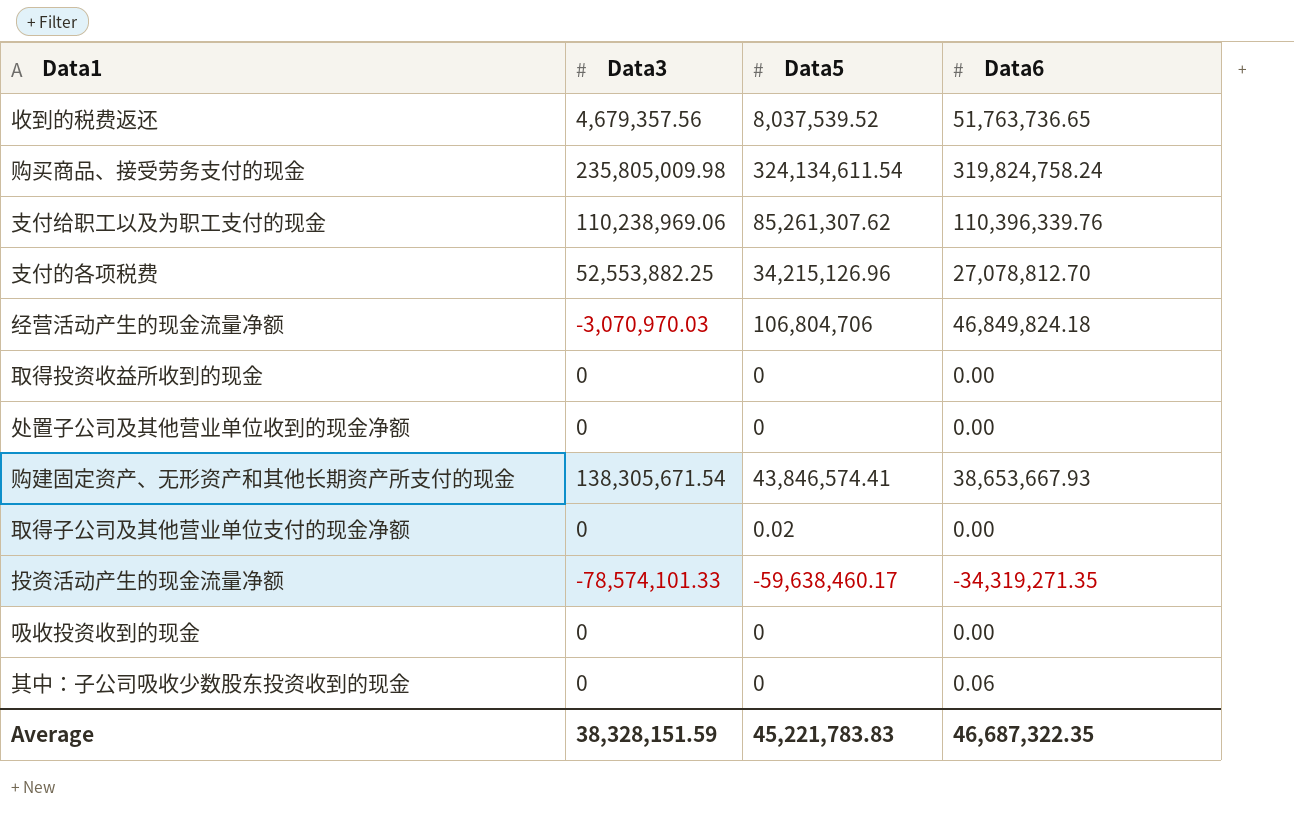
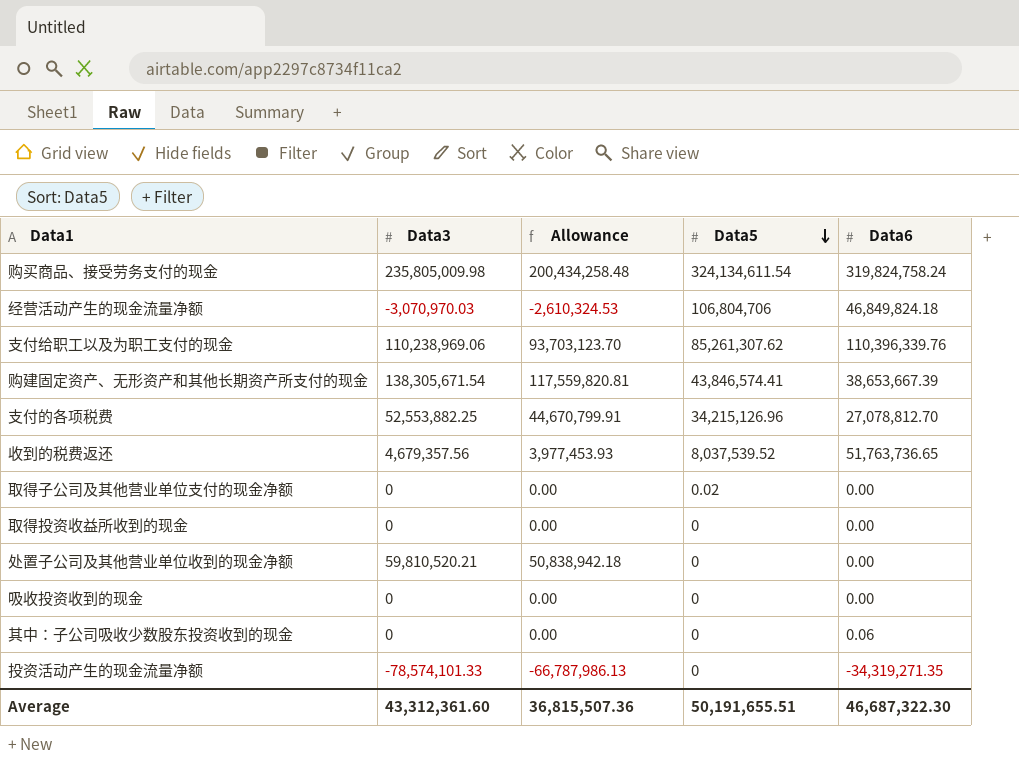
row order: none -> Data5 descending
column Allowance | formula: none -> [Data3] * 0.85
购建固定资产、无形资产和其他长期资产所支付的现金 | Data6: 38,653,667.93 -> 38,653,667.39
处置子公司及其他营业单位收到的现金净额 | Data3: 0 -> 59,810,520.21
投资活动产生的现金流量净额 | Data5: -59,638,460.17 -> 0
Average | Data3: 38,328,151.59 -> 43,312,361.60
Average | Data5: 45,221,783.83 -> 50,191,655.51
Average | Data6: 46,687,322.35 -> 46,687,322.30

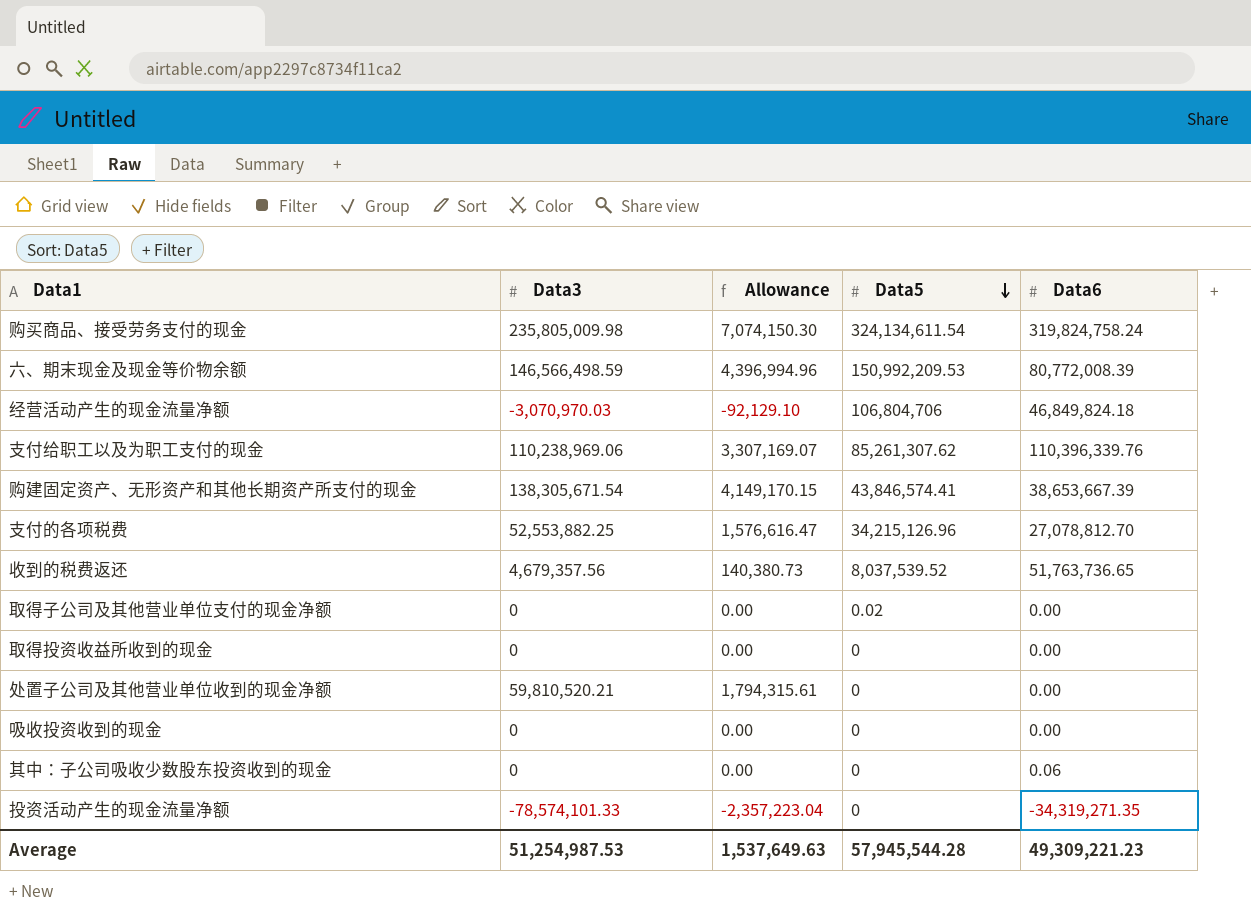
column Allowance | formula: [Data3] * 0.85 -> [Data3] * 0.03
row 六、期末现金及现金等价物余额: none -> 146,566,498.59 | 4,396,994.96 | 150,992,209.53 | 80,772,008.39
Average | Data3: 43,312,361.60 -> 51,254,987.53
Average | Allowance: 36,815,507.36 -> 1,537,649.63
Average | Data5: 50,191,655.51 -> 57,945,544.28
Average | Data6: 46,687,322.30 -> 49,309,221.23

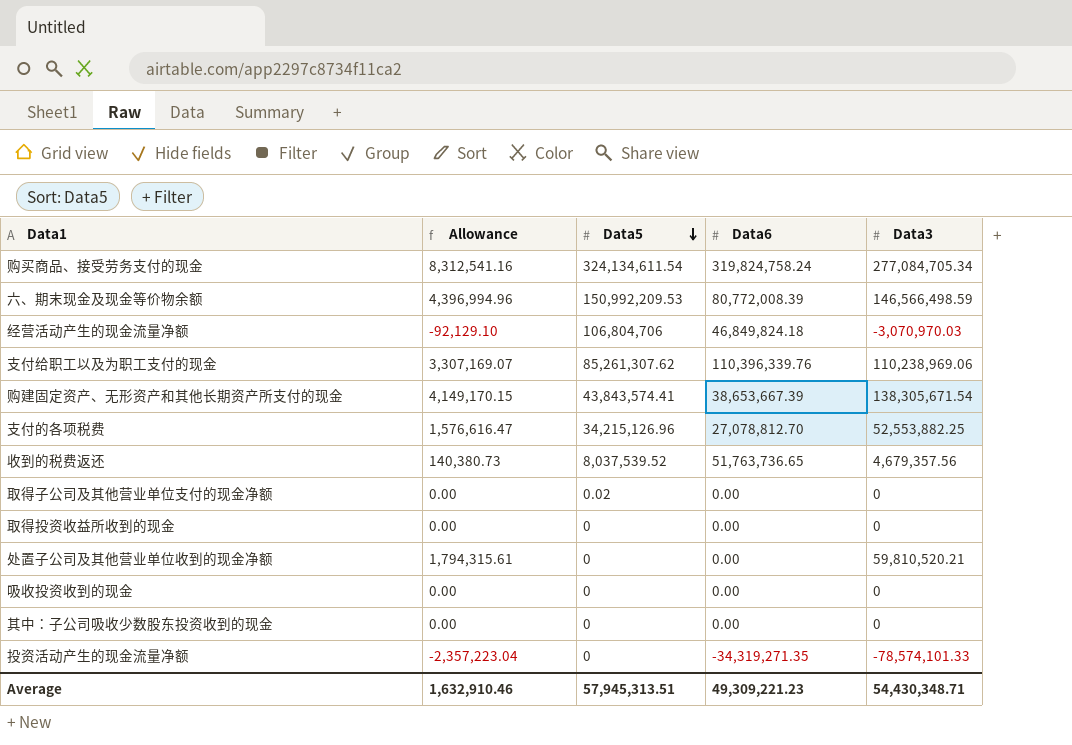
column Data3 | position: 2 -> 5
购买商品、接受劳务支付的现金 | Allowance: 7,074,150.30 -> 8,312,541.16
购买商品、接受劳务支付的现金 | Data3: 235,805,009.98 -> 277,084,705.34
购建固定资产、无形资产和其他长期资产所支付的现金 | Data5: 43,846,574.41 -> 43,843,574.41
其中：子公司吸收少数股东投资收到的现金 | Data6: 0.06 -> 0.00
Average | Allowance: 1,537,649.63 -> 1,632,910.46
Average | Data5: 57,945,544.28 -> 57,945,313.51
Average | Data3: 51,254,987.53 -> 54,430,348.71

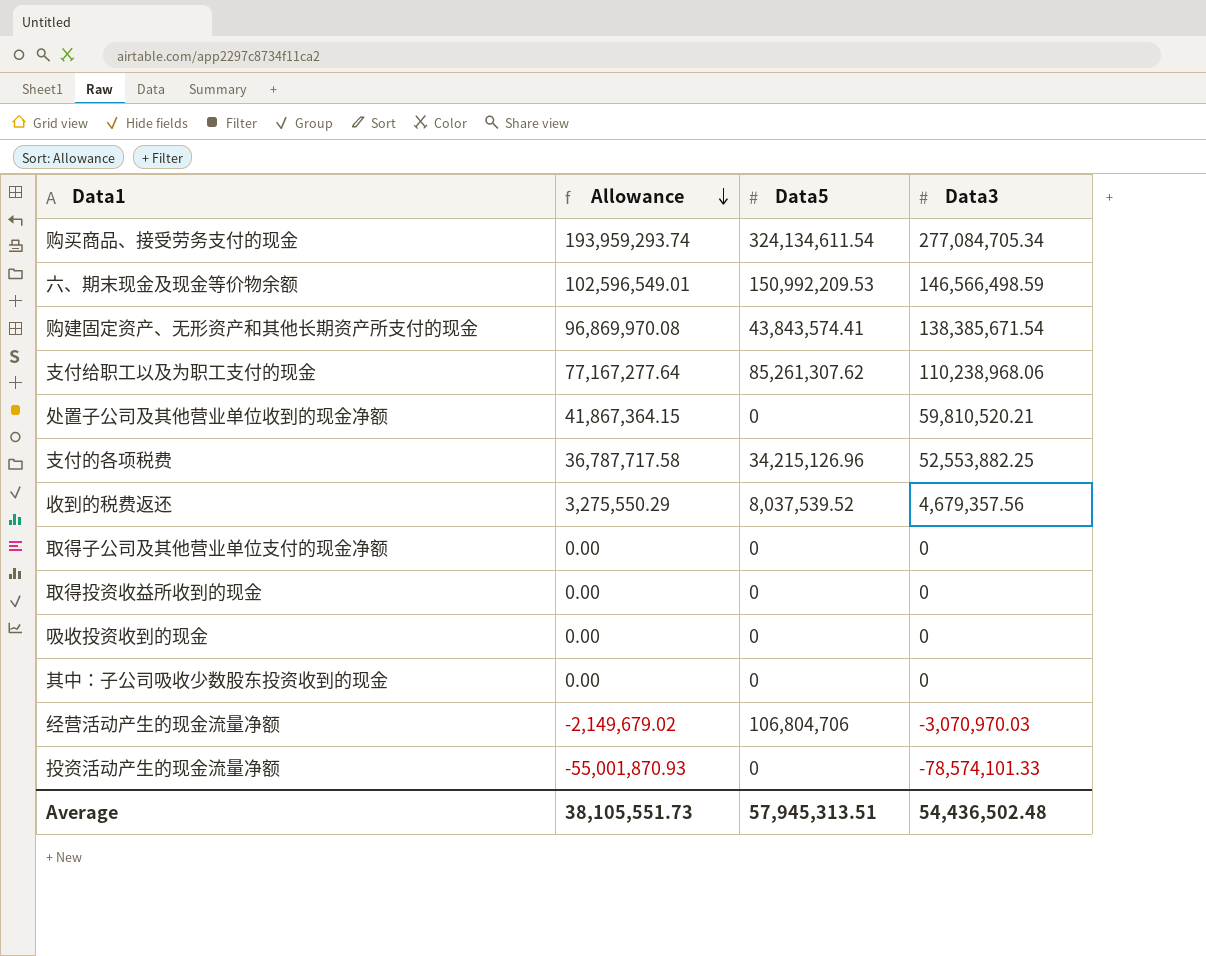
row order: Data5 descending -> Allowance descending
column Data6 | position: 4 -> none
column Allowance | formula: [Data3] * 0.03 -> [Data3] * 0.7
购建固定资产、无形资产和其他长期资产所支付的现金 | Data3: 138,305,671.54 -> 138,385,671.54
支付给职工以及为职工支付的现金 | Data3: 110,238,969.06 -> 110,238,968.06
取得子公司及其他营业单位支付的现金净额 | Data5: 0.02 -> 0
Average | Allowance: 1,632,910.46 -> 38,105,551.73
Average | Data3: 54,430,348.71 -> 54,436,502.48

